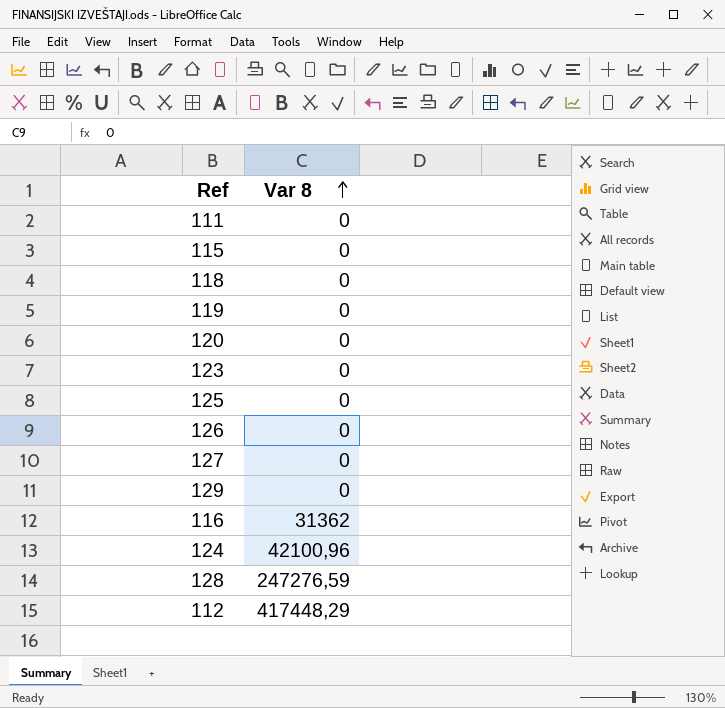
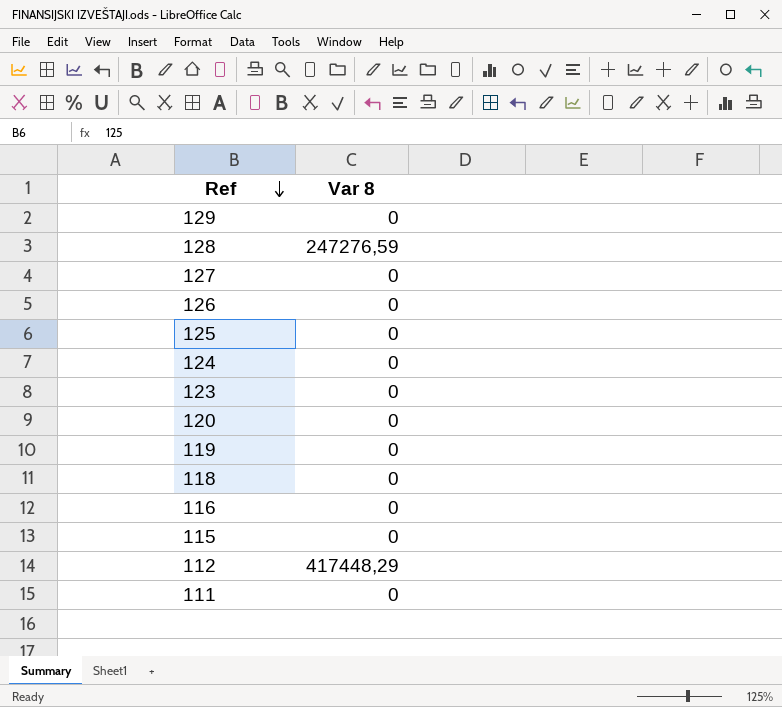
row order: Var 8 ascending -> Ref descending
124 | Var 8: 42100,96 -> 0
116 | Var 8: 31362 -> 0

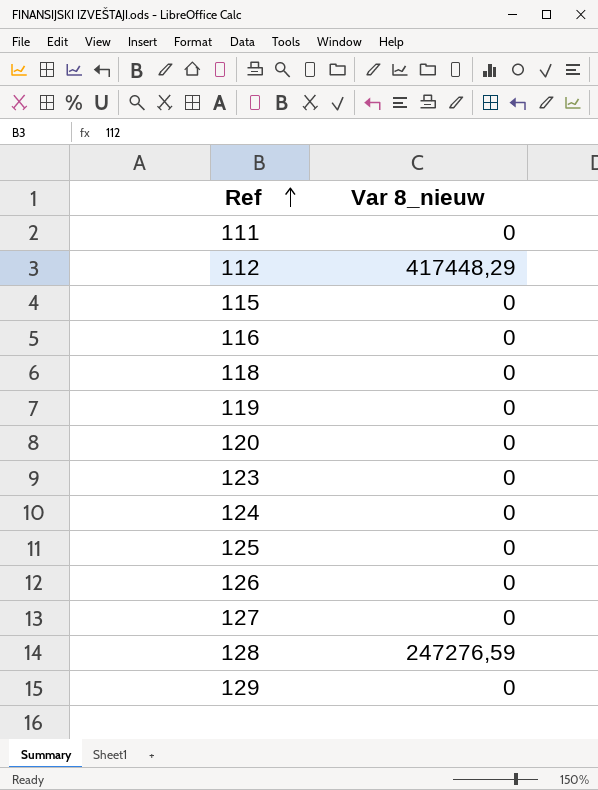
row order: Ref descending -> Ref ascending
column name: Var 8 -> Var 8_nieuw

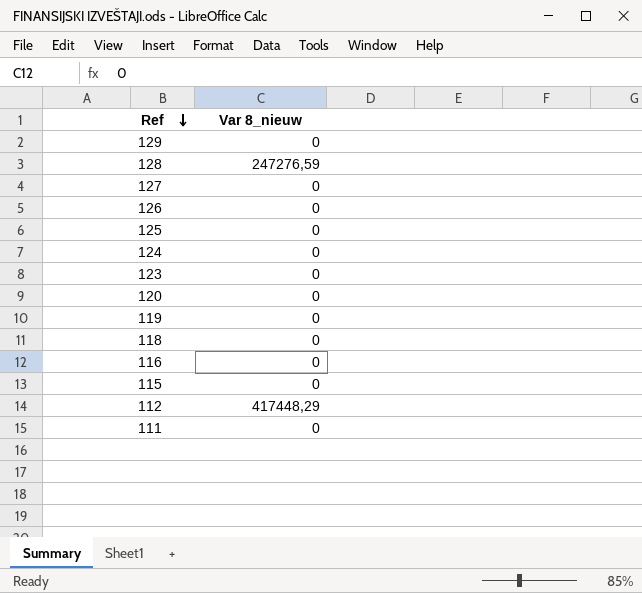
row order: Ref ascending -> Ref descending

